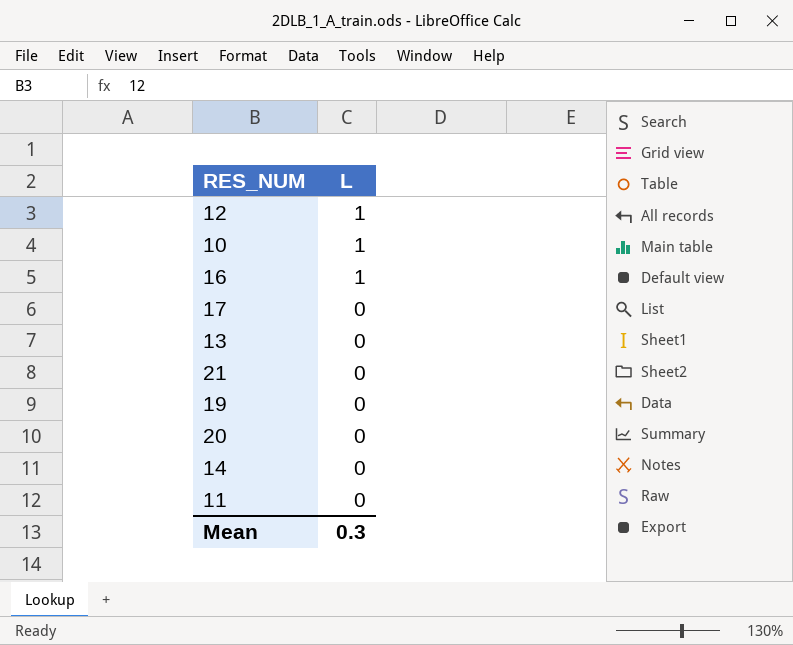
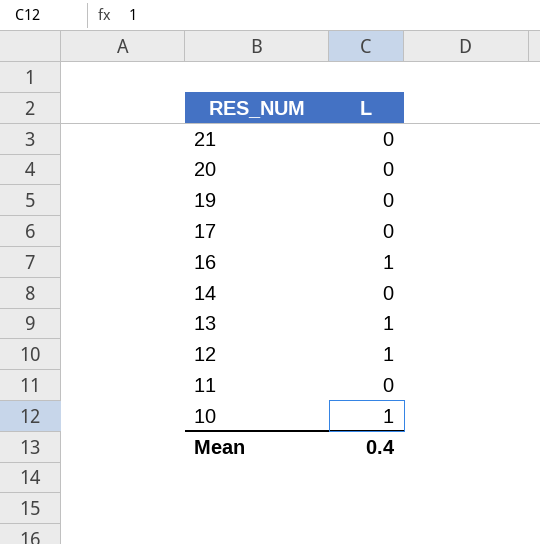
row order: L descending -> RES_NUM descending
13 | L: 0 -> 1
Mean | L: 0.3 -> 0.4

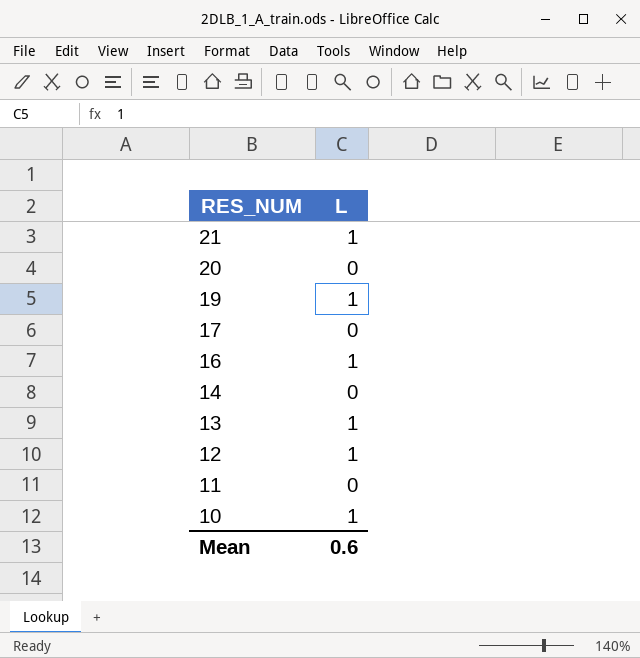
21 | L: 0 -> 1
19 | L: 0 -> 1
Mean | L: 0.4 -> 0.6

